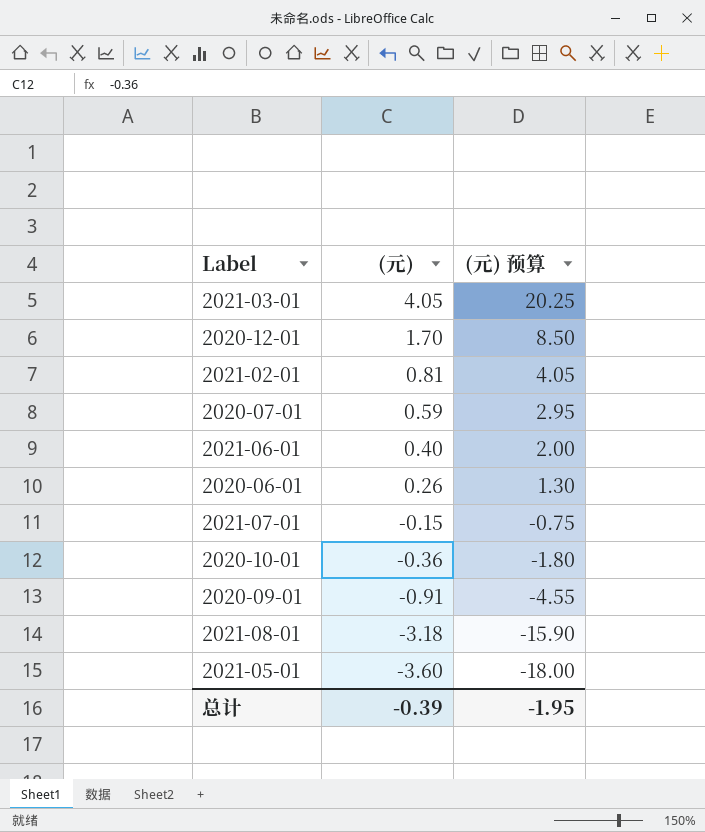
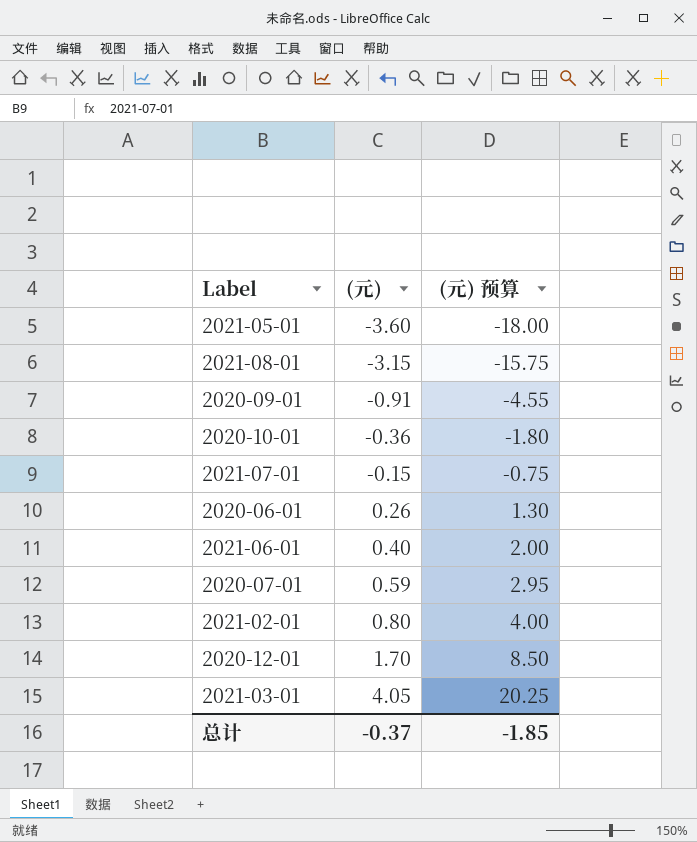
row order: (元) descending -> (元) ascending
2021-08-01 | (元): -3.18 -> -3.15
2021-08-01 | (元) 预算: -15.90 -> -15.75
2021-02-01 | (元): 0.81 -> 0.80
2021-02-01 | (元) 预算: 4.05 -> 4.00
总计 | (元): -0.39 -> -0.37
总计 | (元) 预算: -1.95 -> -1.85

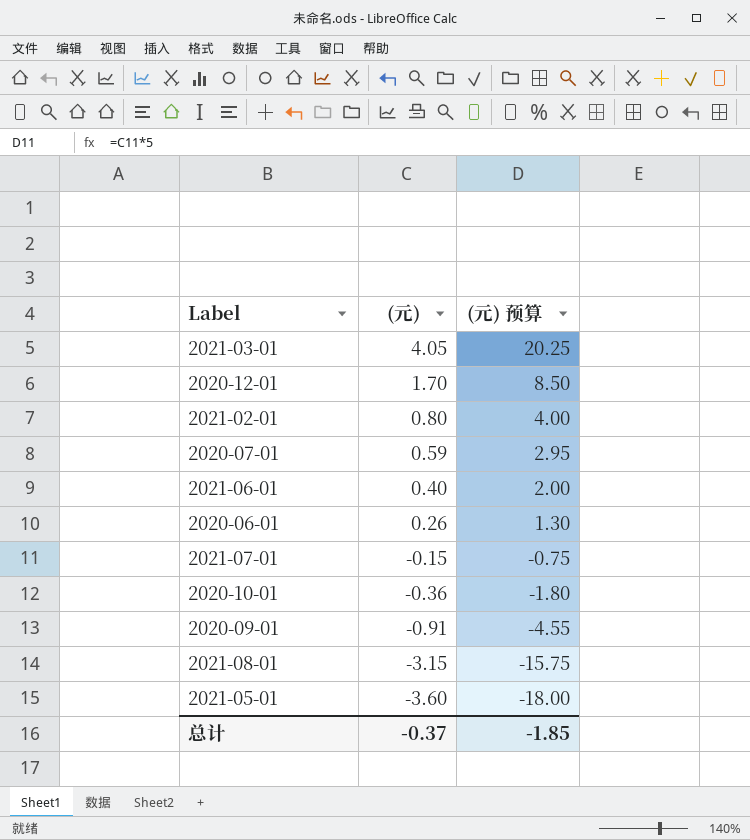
row order: (元) ascending -> (元) descending

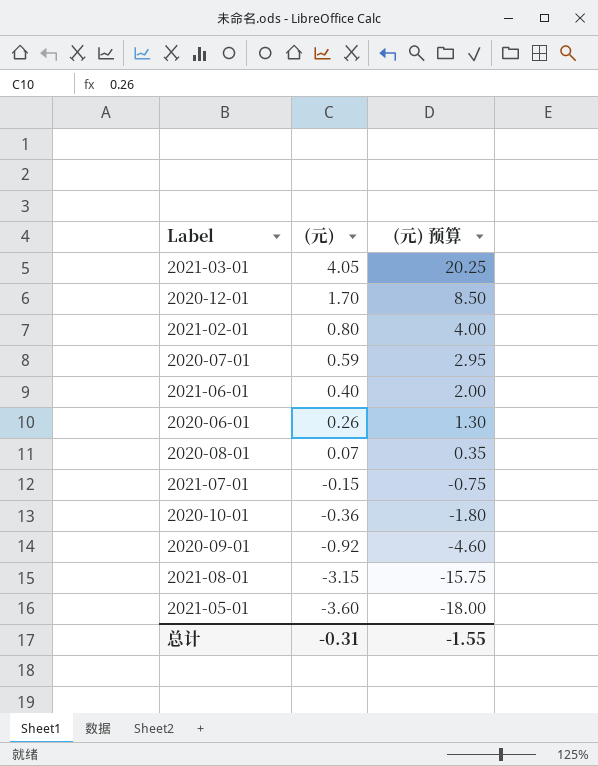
row 2020-08-01: none -> 0.07 | 0.35
2020-09-01 | (元): -0.91 -> -0.92
2020-09-01 | (元) 预算: -4.55 -> -4.60
总计 | (元): -0.37 -> -0.31
总计 | (元) 预算: -1.85 -> -1.55

